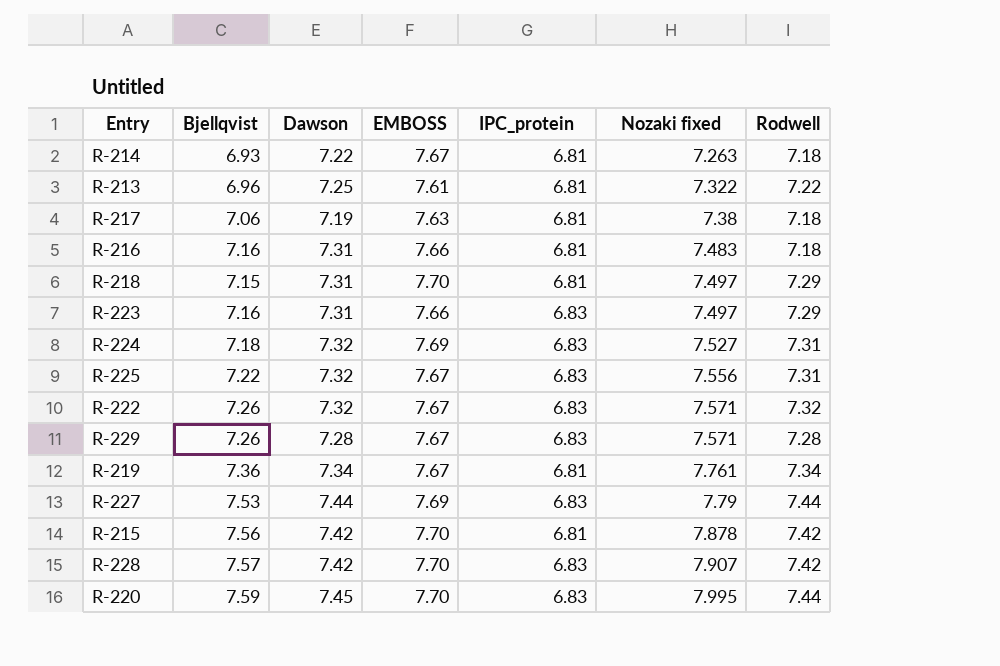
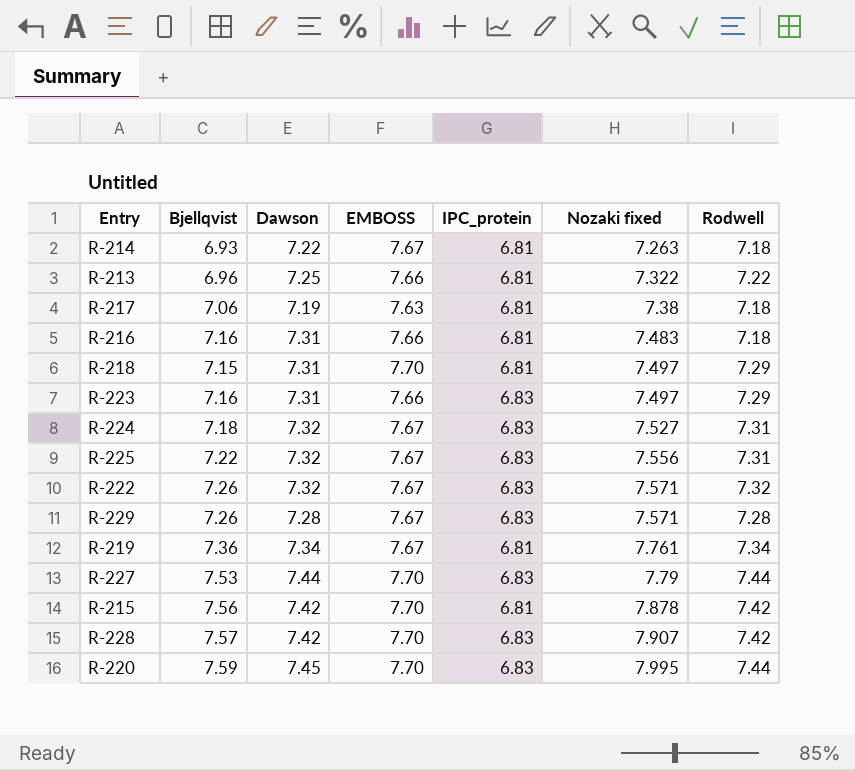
R-213 | EMBOSS: 7.61 -> 7.66
R-224 | EMBOSS: 7.69 -> 7.67
R-227 | EMBOSS: 7.69 -> 7.70

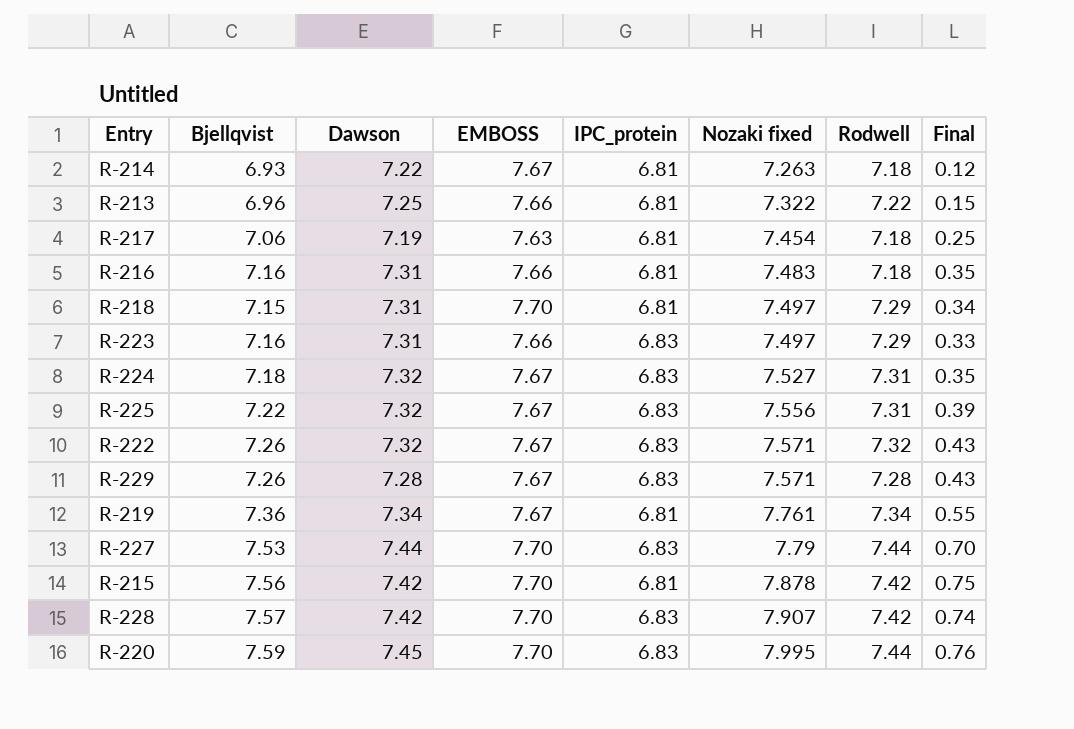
column Final | formula: none -> [Bjellqvist] - [IPC_protein]
R-217 | Nozaki fixed: 7.38 -> 7.454

